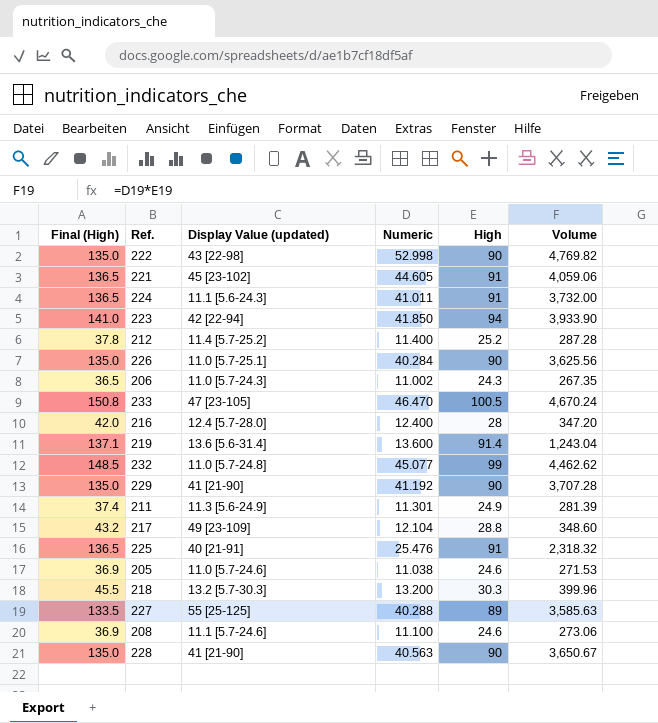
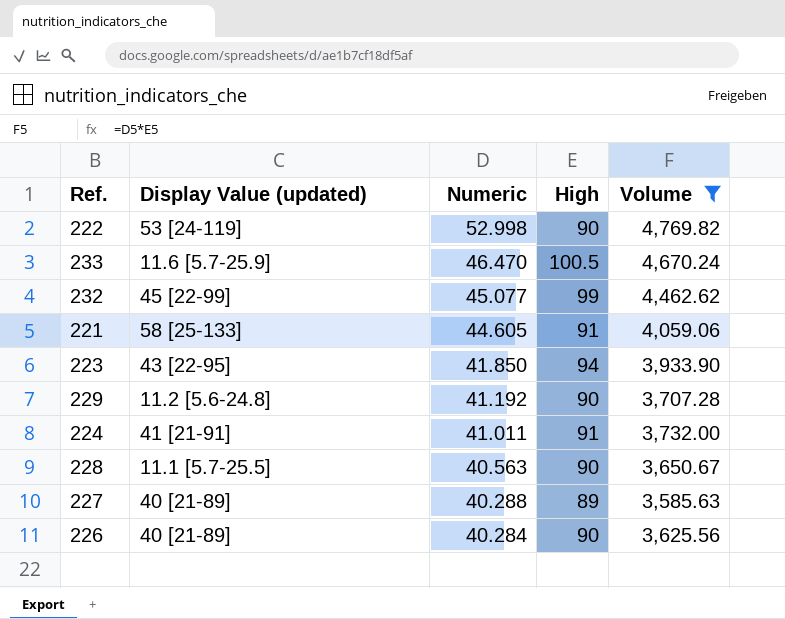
filter: none -> Volume >= 3,585.63
row order: none -> Numeric descending
column Final (High) | formula: [High] * 1.5 -> none
222 | Display Value (updated): 43 [22-98] -> 53 [24-119]
233 | Display Value (updated): 47 [23-105] -> 11.6 [5.7-25.9]
232 | Display Value (updated): 11.0 [5.7-24.8] -> 45 [22-99]
221 | Display Value (updated): 45 [23-102] -> 58 [25-133]
223 | Display Value (updated): 42 [22-94] -> 43 [22-95]
229 | Display Value (updated): 41 [21-90] -> 11.2 [5.6-24.8]
224 | Display Value (updated): 11.1 [5.6-24.3] -> 41 [21-91]
228 | Display Value (updated): 41 [21-90] -> 11.1 [5.7-25.5]
227 | Display Value (updated): 55 [25-125] -> 40 [21-89]
226 | Display Value (updated): 11.0 [5.7-25.1] -> 40 [21-89]

